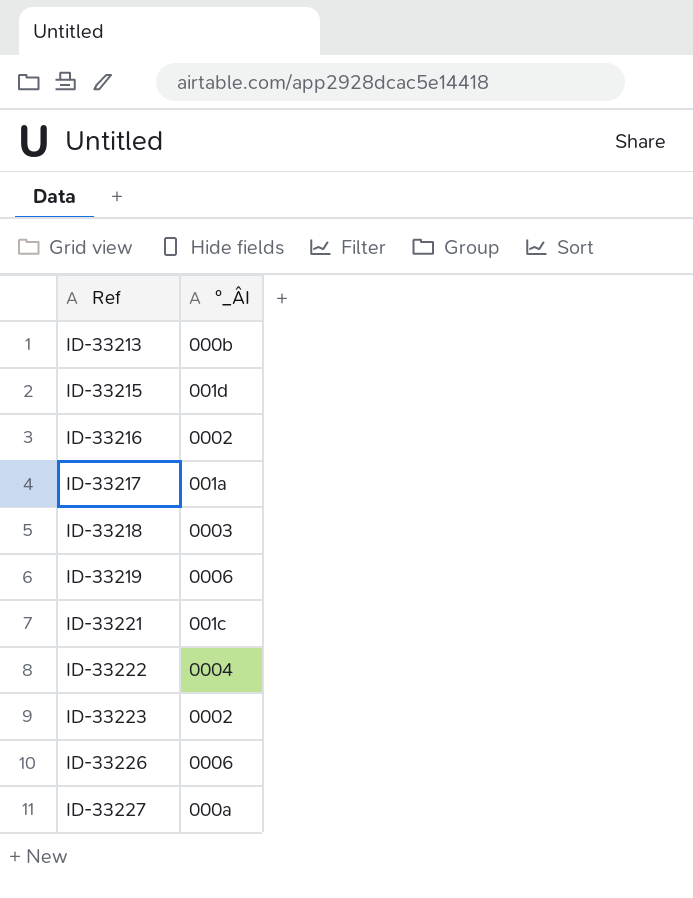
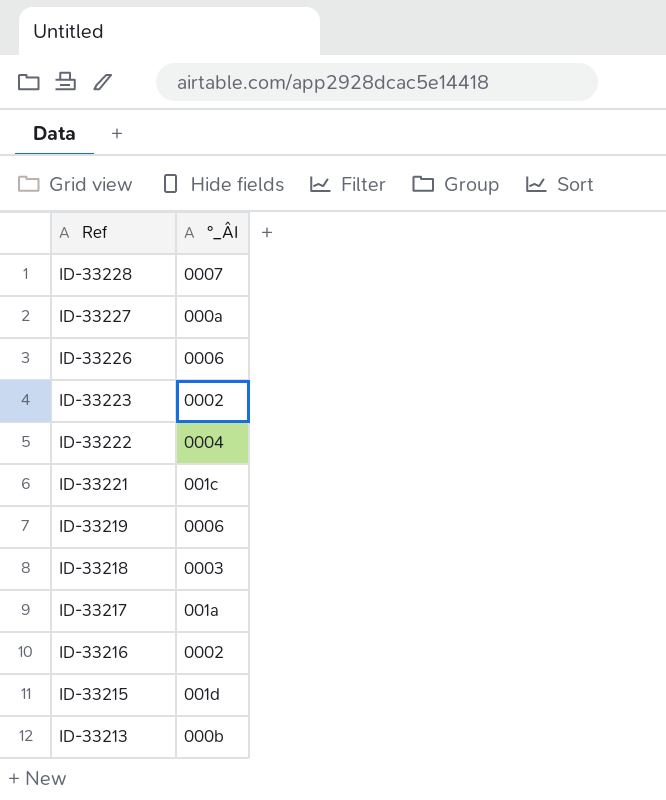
row order: Ref ascending -> Ref descending
row ID-33228: none -> 0007

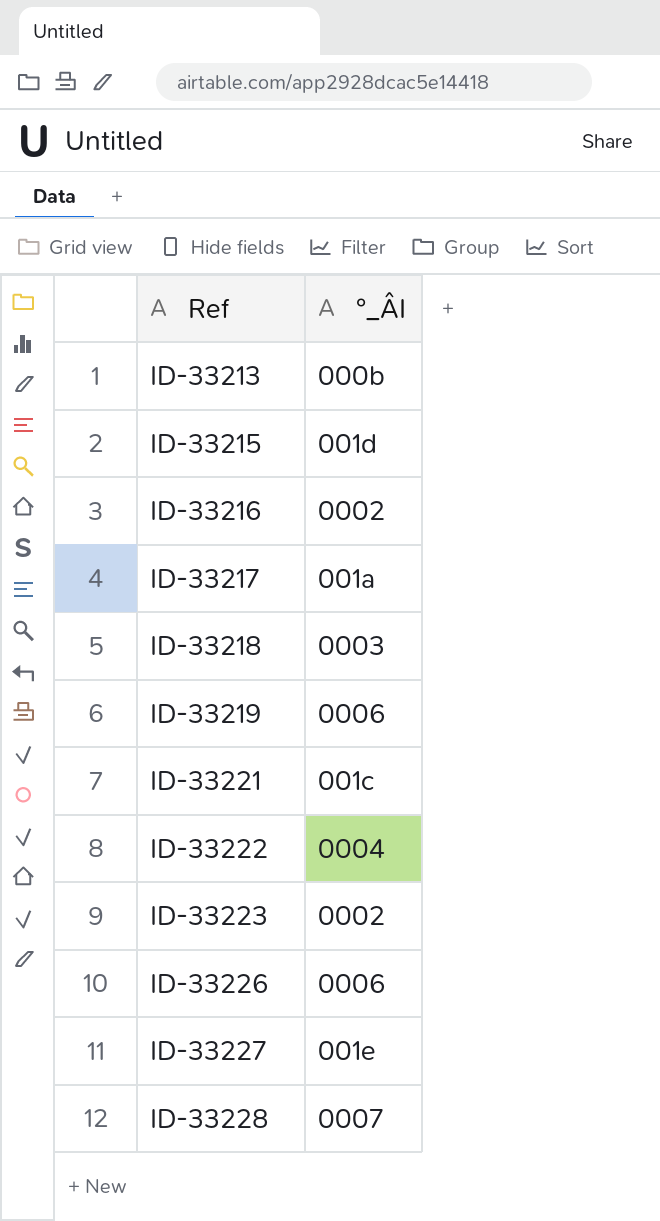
row order: Ref descending -> Ref ascending
ID-33227 | °_ÂI: 000a -> 001e

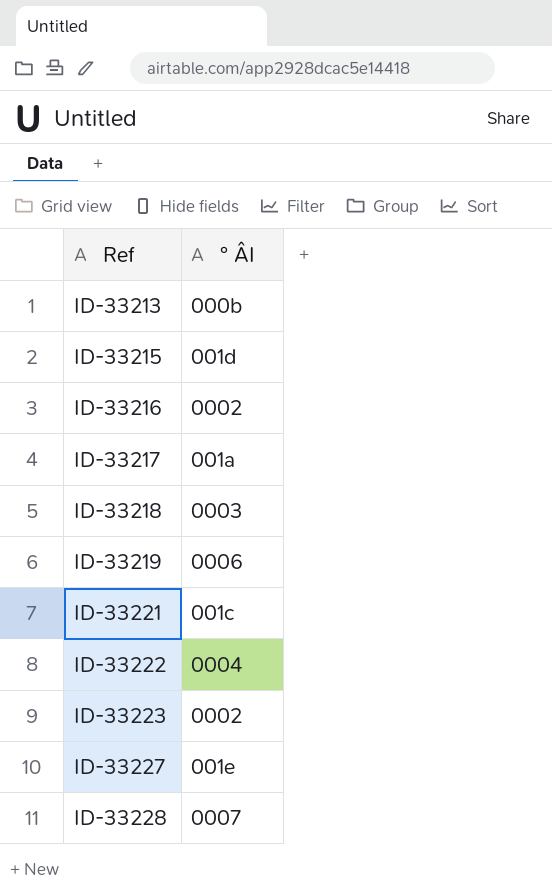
column name: °_ÂI -> ° ÂI
row ID-33226: 0006 -> none

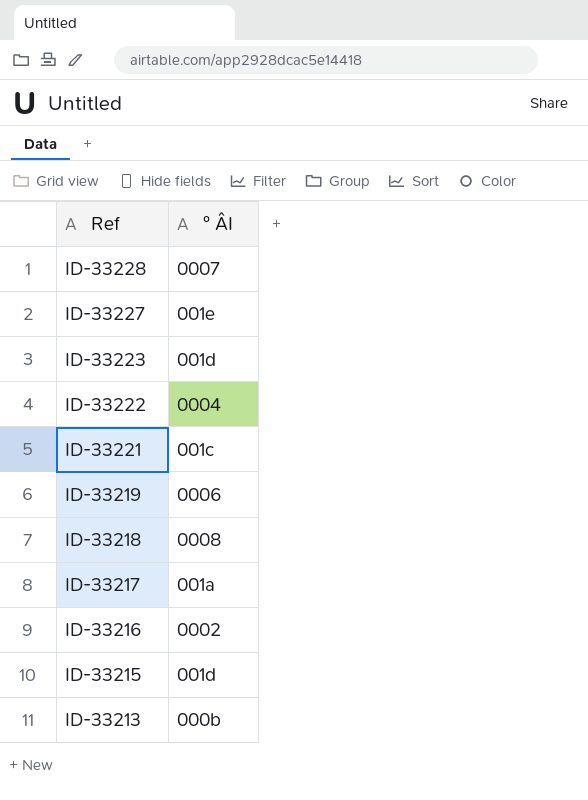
row order: Ref ascending -> Ref descending
ID-33223 | ° ÂI: 0002 -> 001d
ID-33218 | ° ÂI: 0003 -> 0008

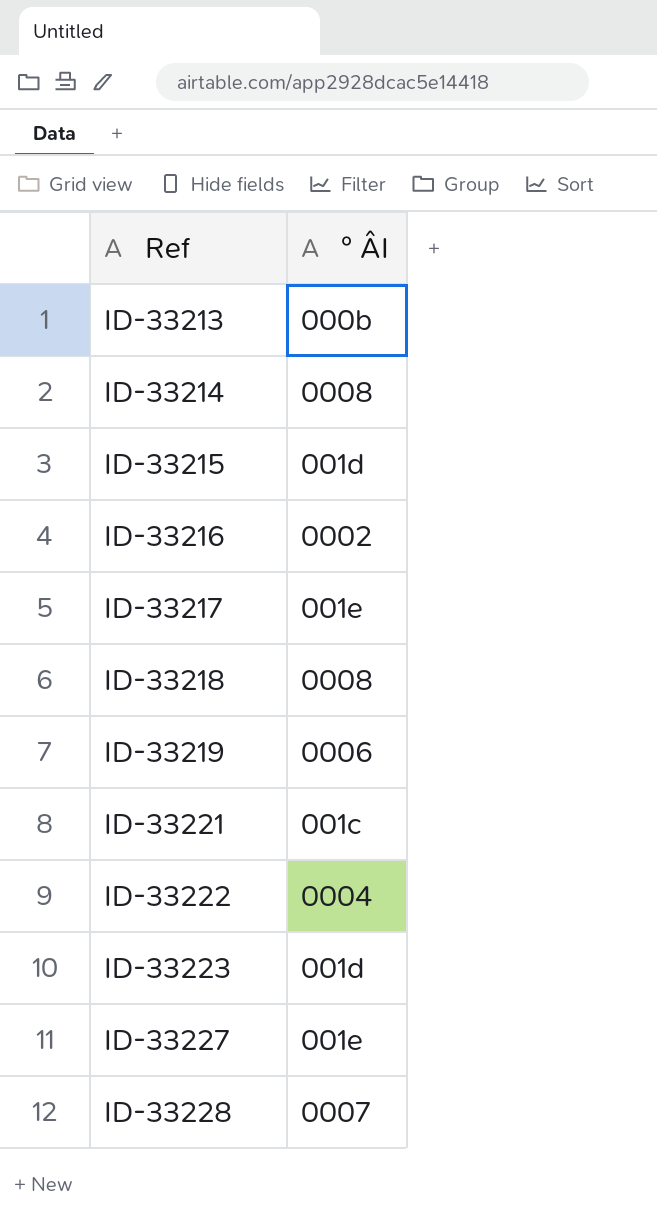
row order: Ref descending -> Ref ascending
row ID-33214: none -> 0008
ID-33217 | ° ÂI: 001a -> 001e

